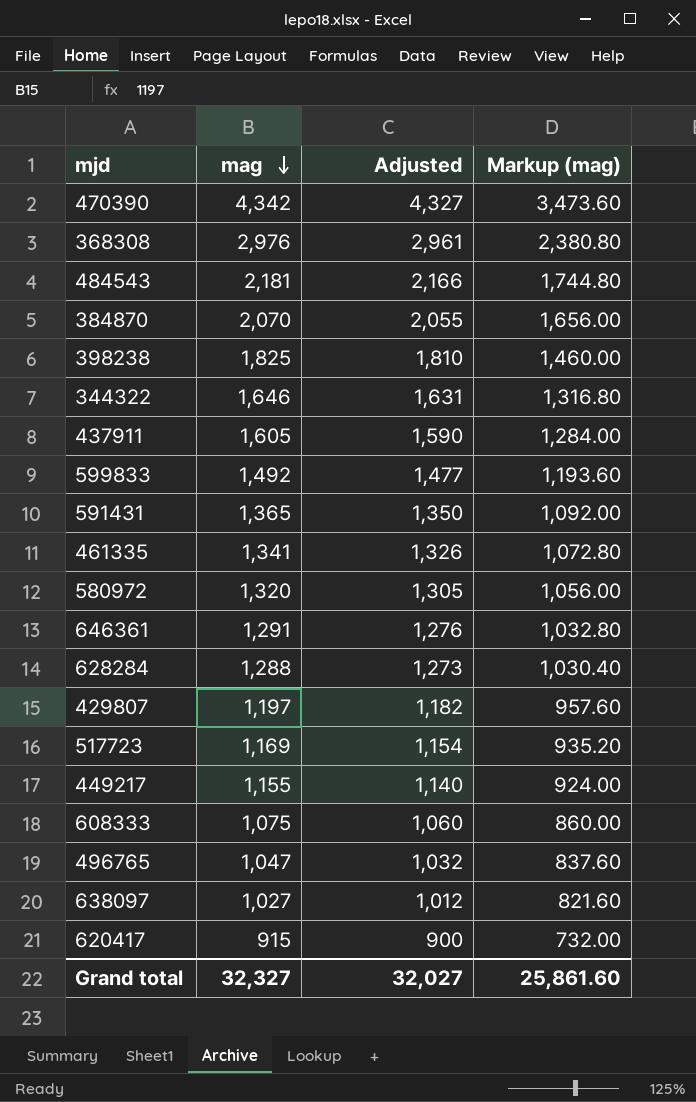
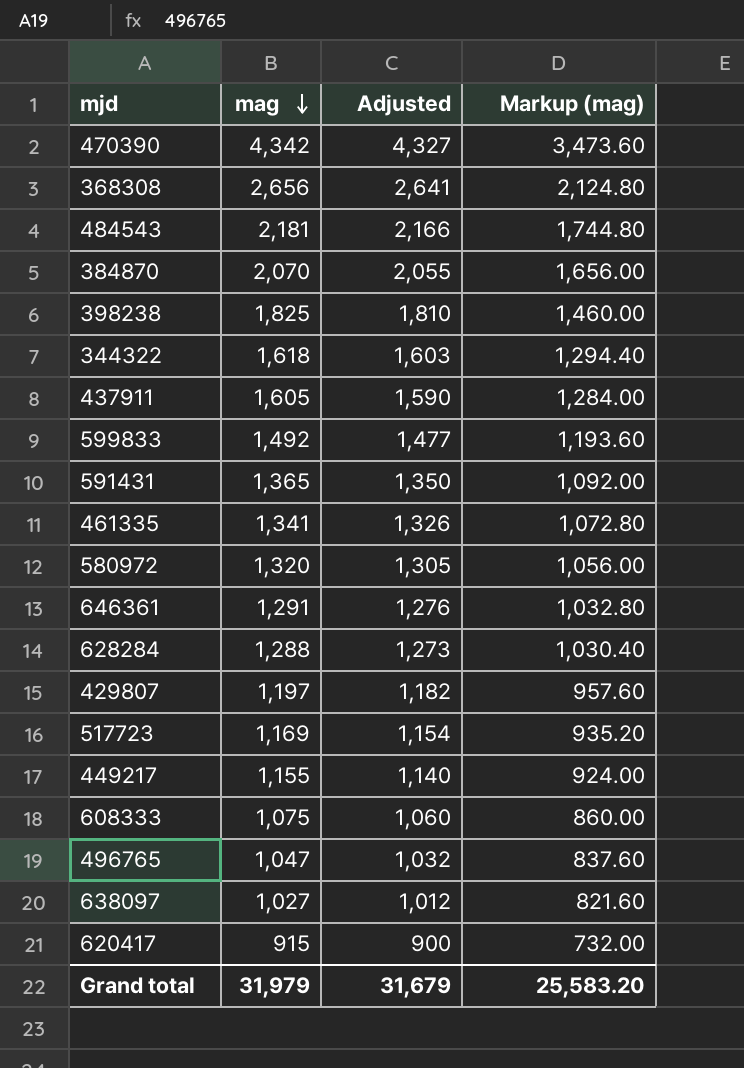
368308 | mag: 2,976 -> 2,656
368308 | Adjusted: 2,961 -> 2,641
368308 | Markup (mag): 2,380.80 -> 2,124.80
344322 | mag: 1,646 -> 1,618
344322 | Adjusted: 1,631 -> 1,603
344322 | Markup (mag): 1,316.80 -> 1,294.40
Grand total | mag: 32,327 -> 31,979
Grand total | Adjusted: 32,027 -> 31,679
Grand total | Markup (mag): 25,861.60 -> 25,583.20

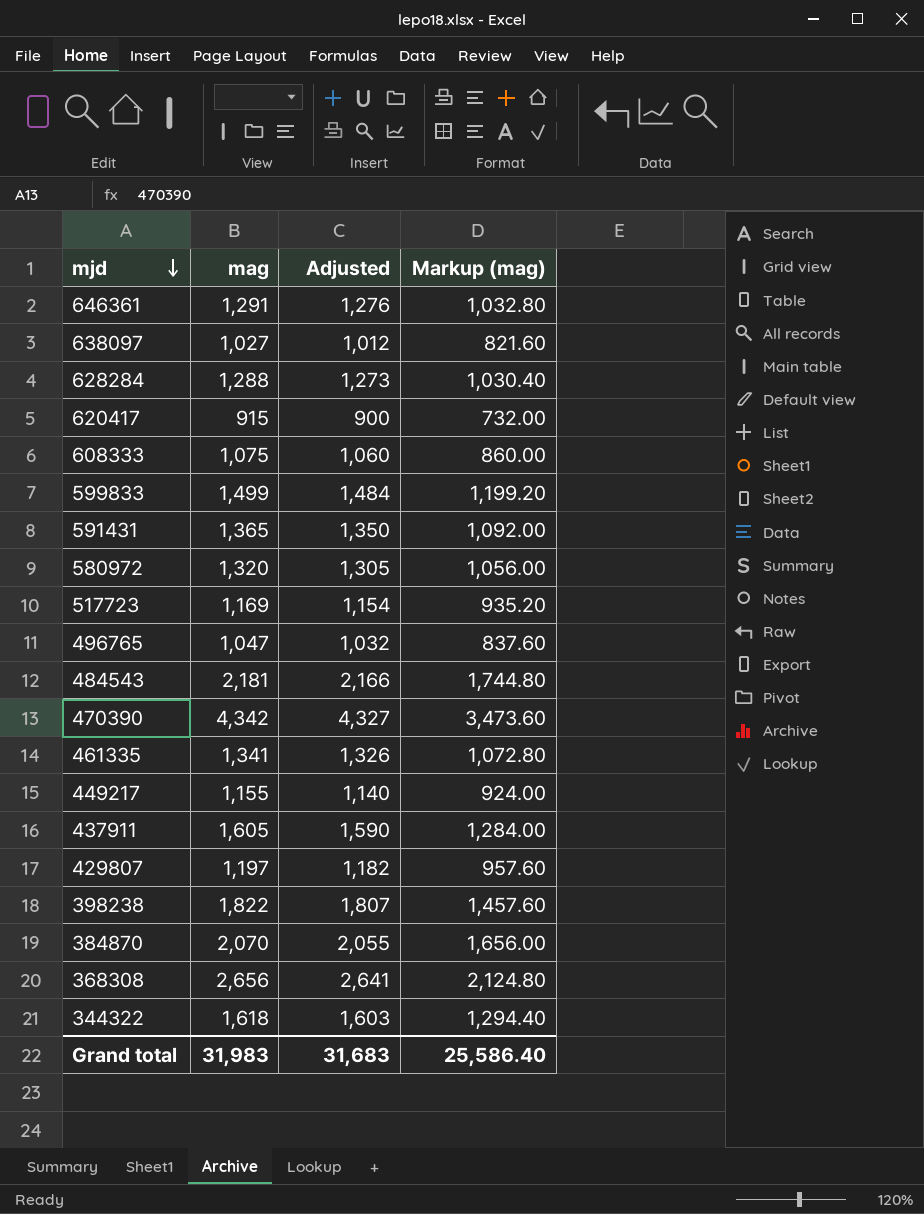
row order: mag descending -> mjd descending
599833 | mag: 1,492 -> 1,499
599833 | Adjusted: 1,477 -> 1,484
599833 | Markup (mag): 1,193.60 -> 1,199.20
398238 | mag: 1,825 -> 1,822
398238 | Adjusted: 1,810 -> 1,807
398238 | Markup (mag): 1,460.00 -> 1,457.60
Grand total | mag: 31,979 -> 31,983
Grand total | Adjusted: 31,679 -> 31,683
Grand total | Markup (mag): 25,583.20 -> 25,586.40

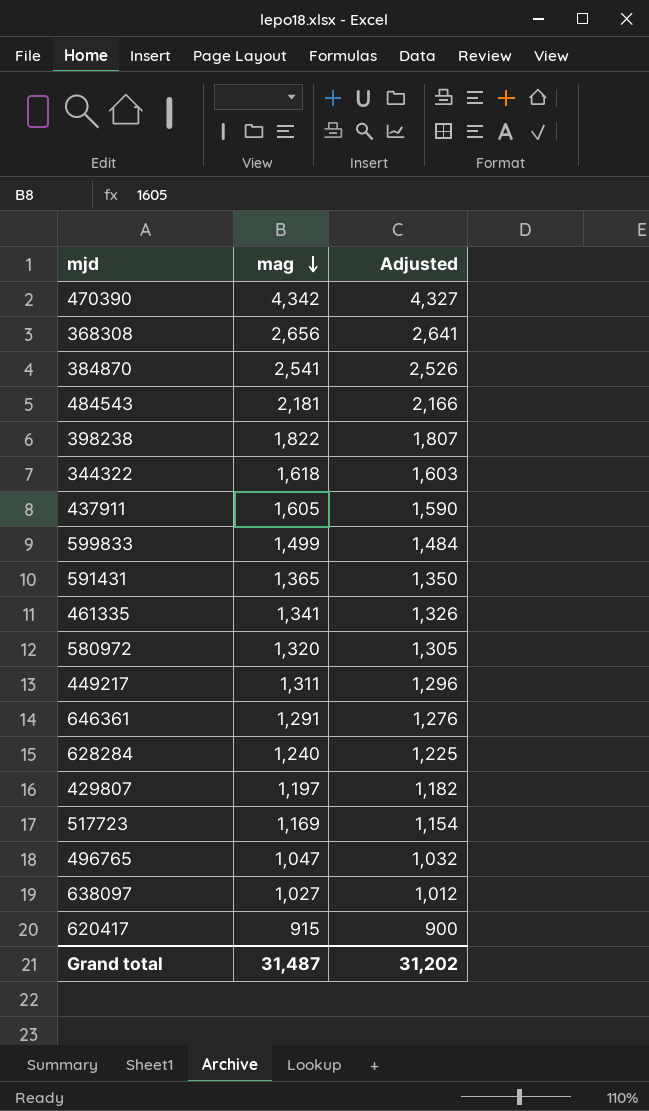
row order: mjd descending -> mag descending
column Markup (mag) | formula: [mag] * 0.8 -> none
row 608333: 1,075 | 1,060 | 860.00 -> none
384870 | mag: 2,070 -> 2,541
384870 | Adjusted: 2,055 -> 2,526
449217 | mag: 1,155 -> 1,311
449217 | Adjusted: 1,140 -> 1,296
628284 | mag: 1,288 -> 1,240
628284 | Adjusted: 1,273 -> 1,225
Grand total | mag: 31,983 -> 31,487
Grand total | Adjusted: 31,683 -> 31,202

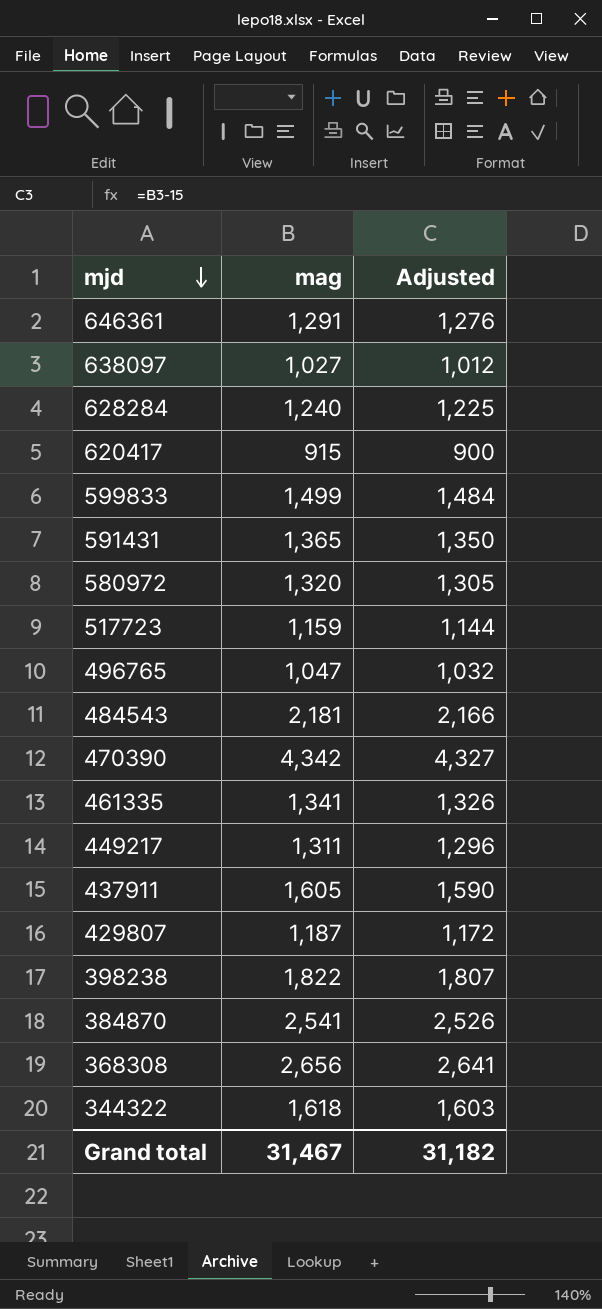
row order: mag descending -> mjd descending
517723 | mag: 1,169 -> 1,159
517723 | Adjusted: 1,154 -> 1,144
429807 | mag: 1,197 -> 1,187
429807 | Adjusted: 1,182 -> 1,172
Grand total | mag: 31,487 -> 31,467
Grand total | Adjusted: 31,202 -> 31,182

